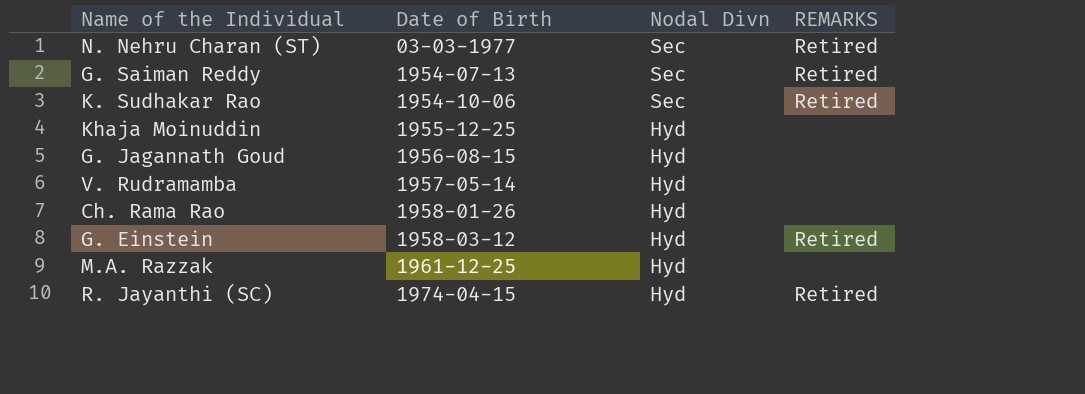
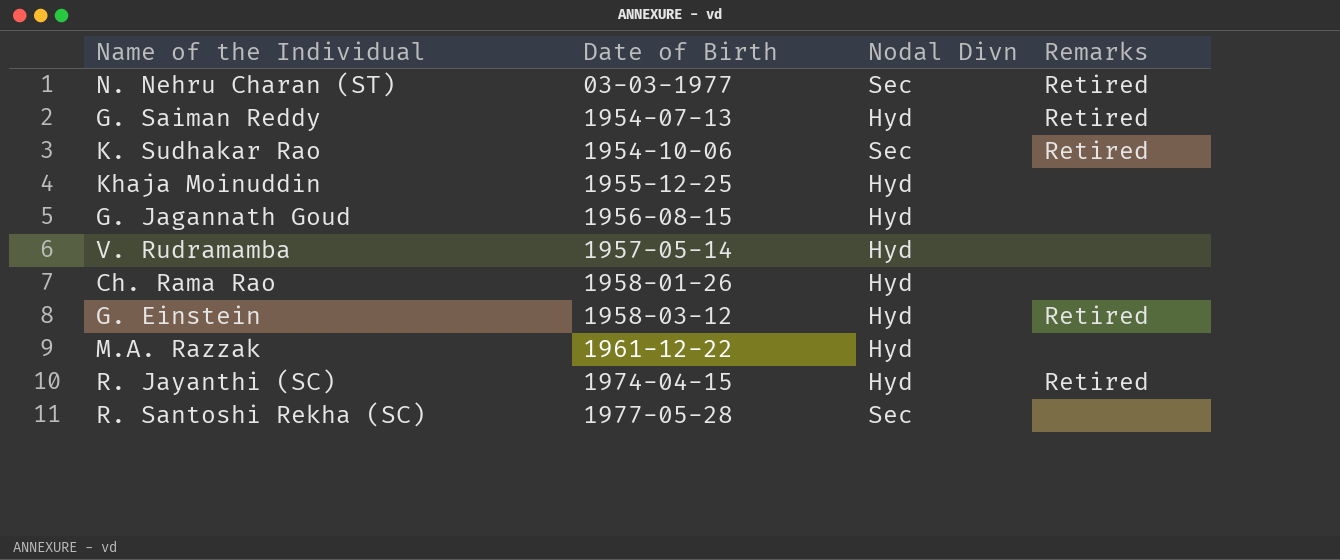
column name: REMARKS -> Remarks
G. Saiman Reddy | Nodal Divn: Sec -> Hyd
M.A. Razzak | Date of Birth: 1961-12-25 -> 1961-12-22
row R. Santoshi Rekha (SC): none -> 1977-05-28 | Sec | none

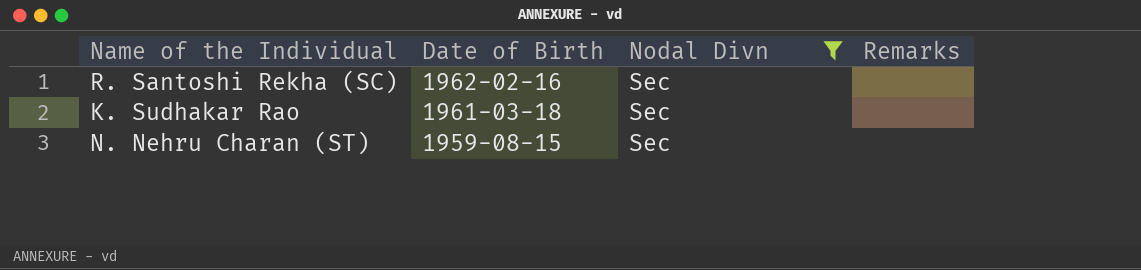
filter: none -> Nodal Divn = Sec
row order: Date of Birth ascending -> Date of Birth descending
R. Santoshi Rekha (SC) | Date of Birth: 1977-05-28 -> 1962-02-16
K. Sudhakar Rao | Date of Birth: 1954-10-06 -> 1961-03-18
K. Sudhakar Rao | Remarks: Retired -> none
N. Nehru Charan (ST) | Date of Birth: 03-03-1977 -> 1959-08-15
N. Nehru Charan (ST) | Remarks: Retired -> none

